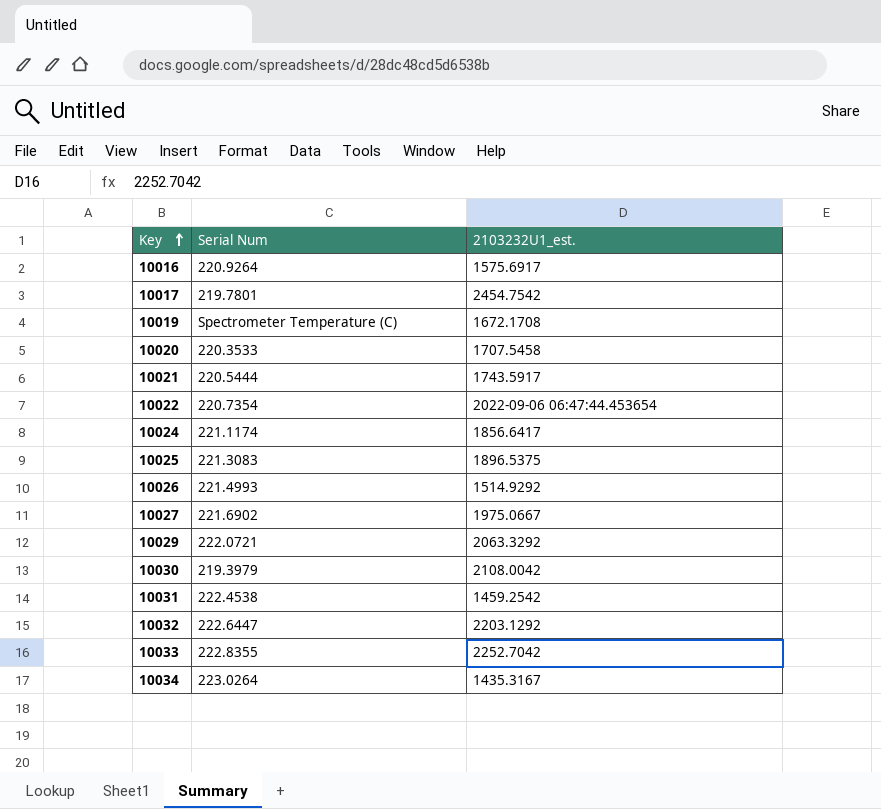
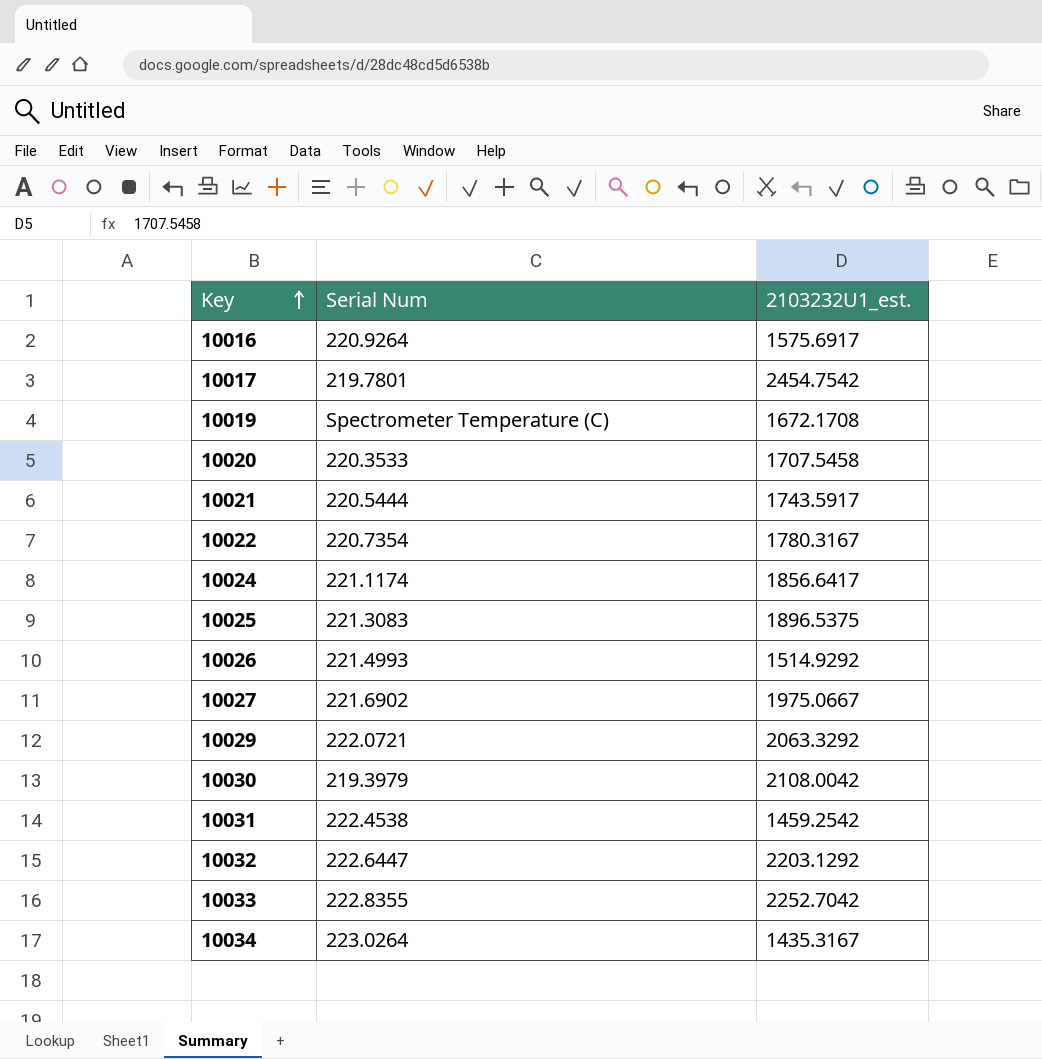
10022 | 2103232U1_est.: 2022-09-06 06:47:44.453654 -> 1780.3167

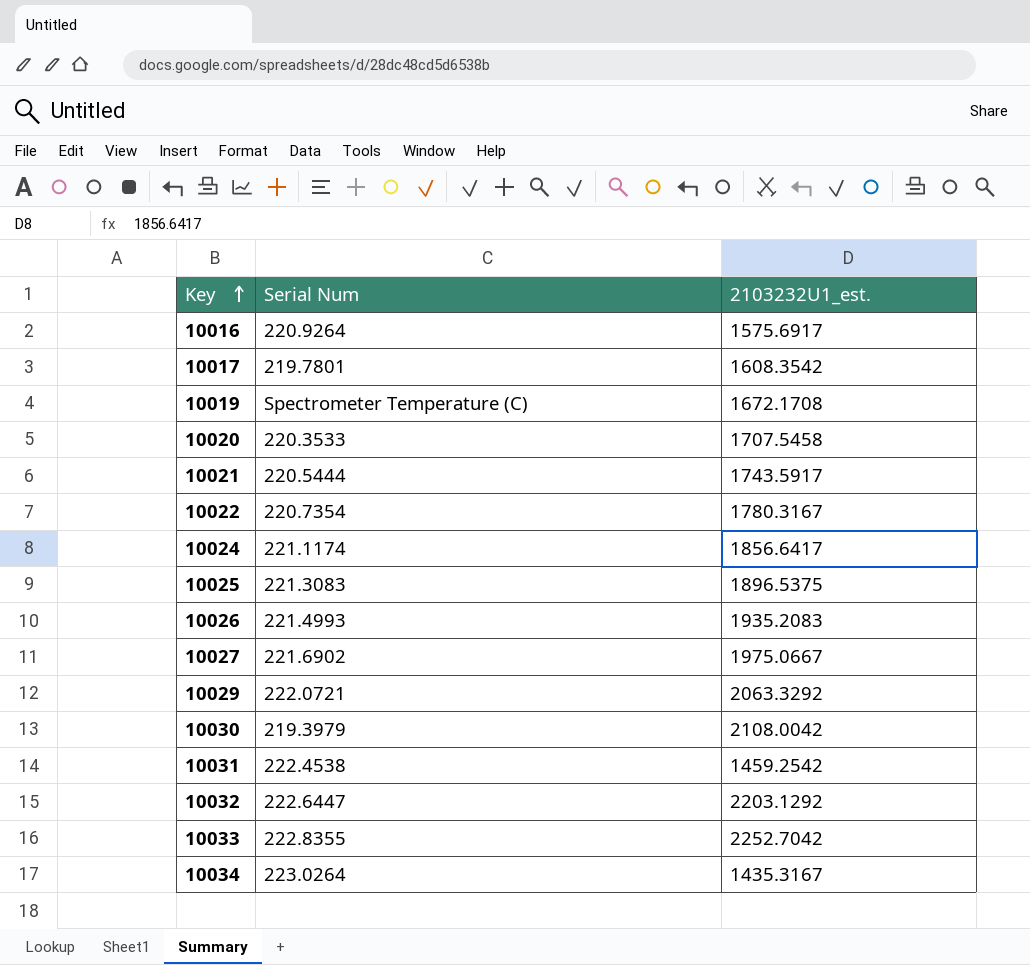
10017 | 2103232U1_est.: 2454.7542 -> 1608.3542
10026 | 2103232U1_est.: 1514.9292 -> 1935.2083

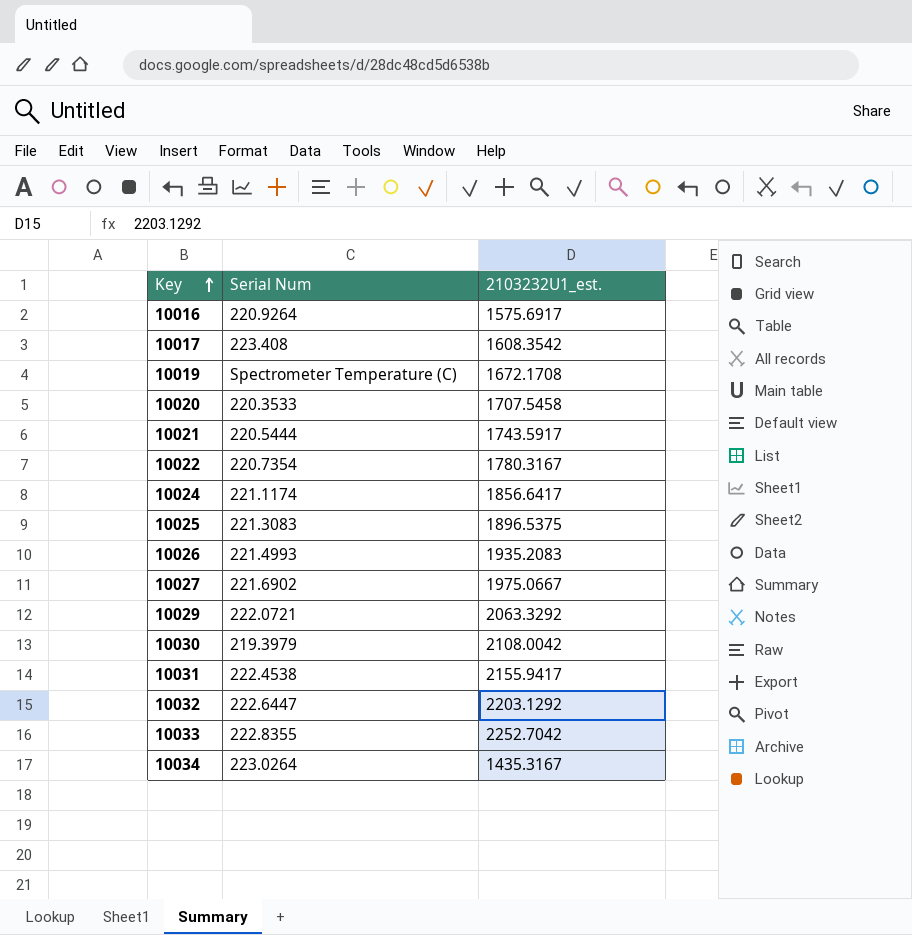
10017 | Serial Num: 219.7801 -> 223.408
10031 | 2103232U1_est.: 1459.2542 -> 2155.9417

